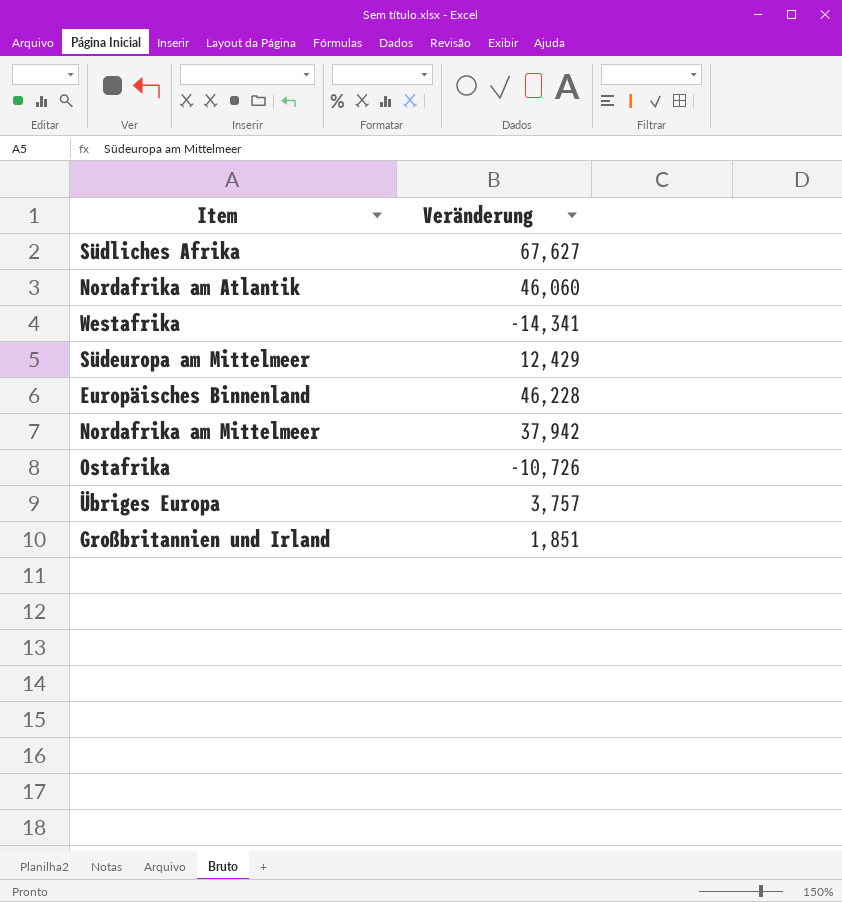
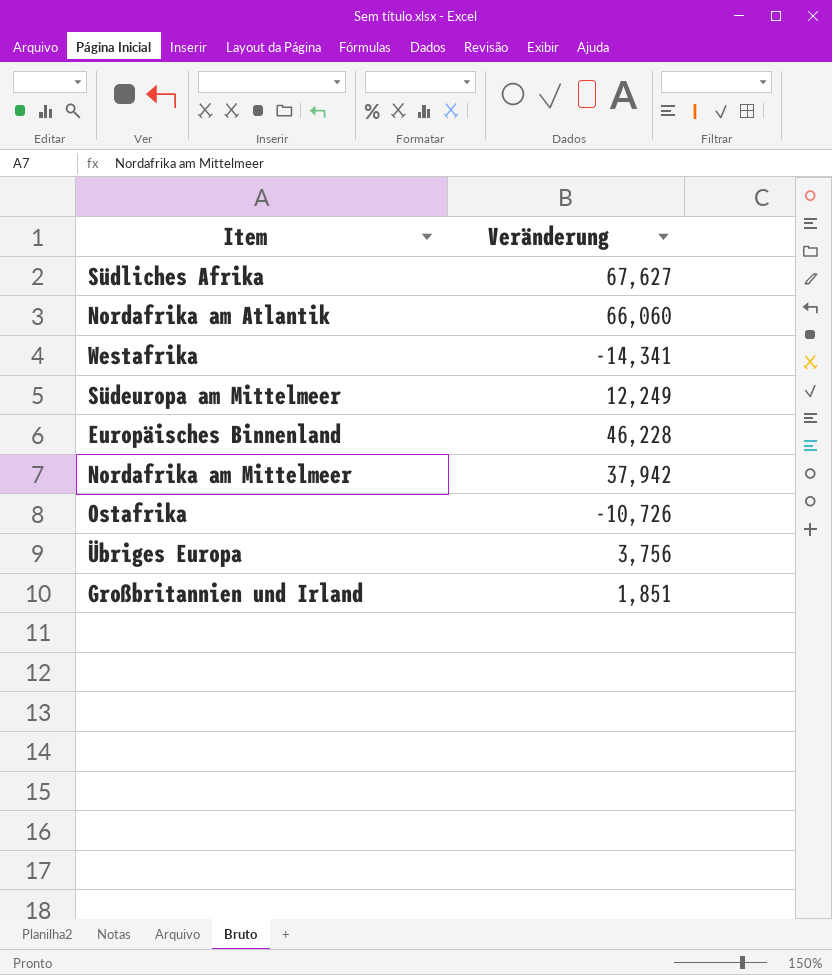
Nordafrika am Atlantik | Veränderung: 46,060 -> 66,060
Südeuropa am Mittelmeer | Veränderung: 12,429 -> 12,249
Übriges Europa | Veränderung: 3,757 -> 3,756

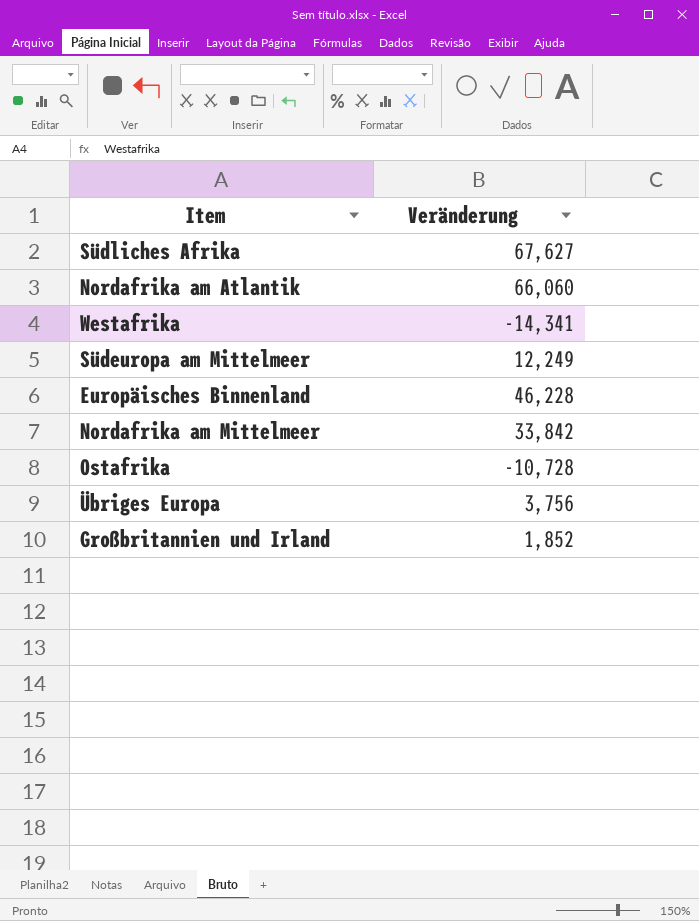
Nordafrika am Mittelmeer | Veränderung: 37,942 -> 33,842
Ostafrika | Veränderung: -10,726 -> -10,728
Großbritannien und Irland | Veränderung: 1,851 -> 1,852

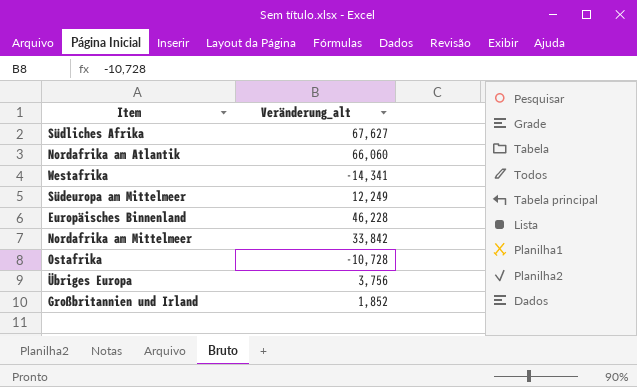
column name: Veränderung -> Veränderung_alt

